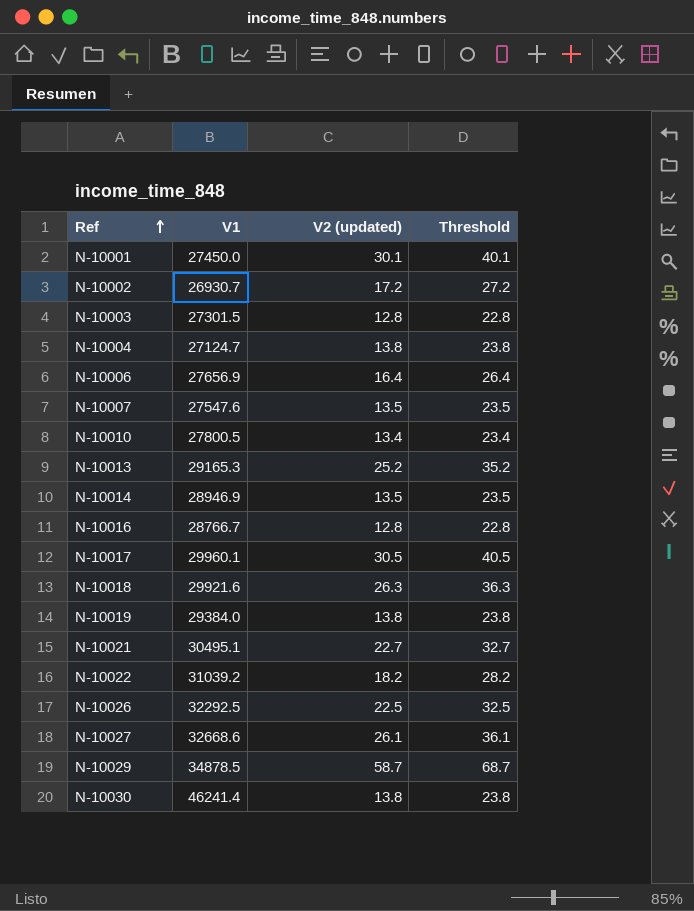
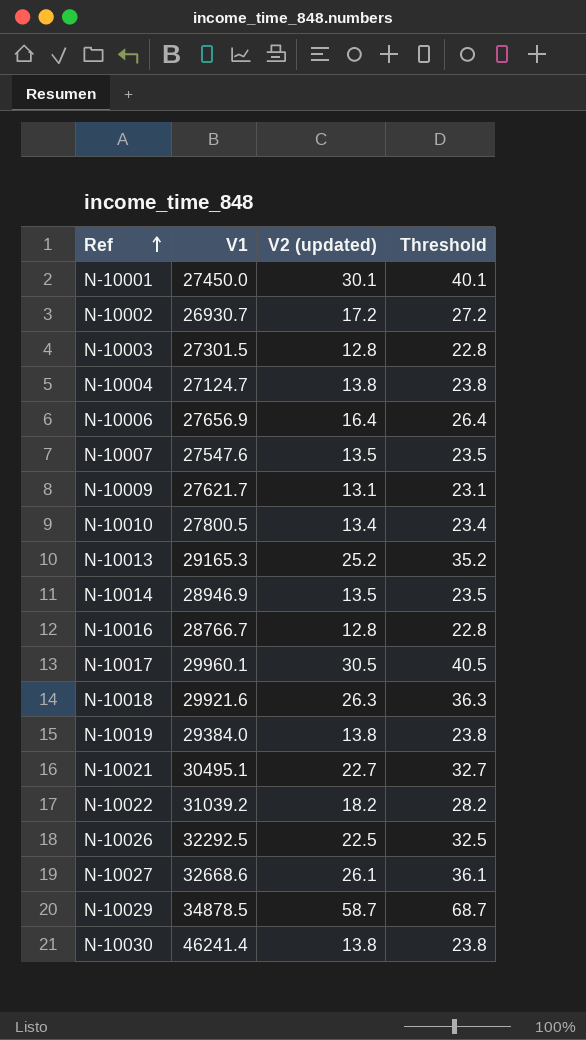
row N-10009: none -> 27621.7 | 13.1 | 23.1

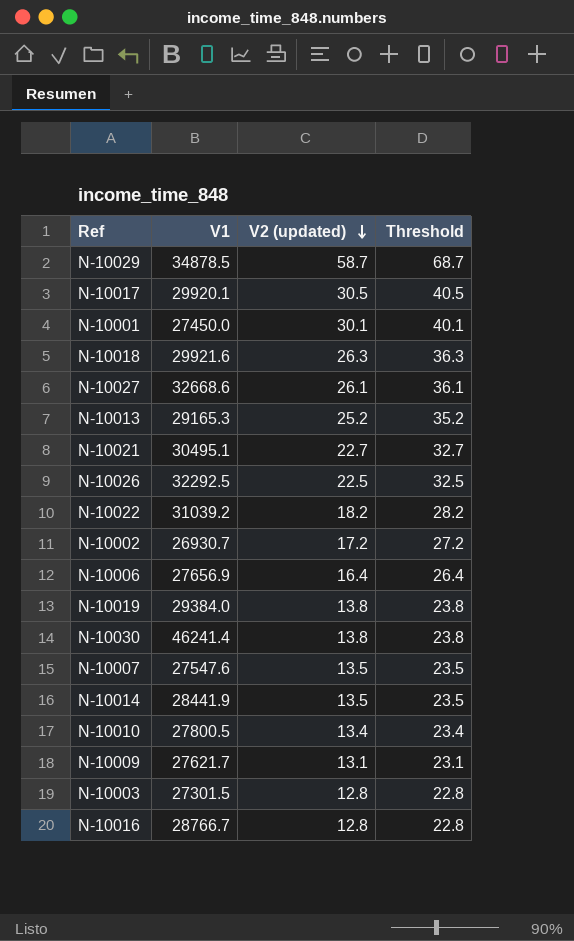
row order: Ref ascending -> V2 (updated) descending
row N-10004: 27124.7 | 13.8 | 23.8 -> none
N-10017 | V1: 29960.1 -> 29920.1
N-10014 | V1: 28946.9 -> 28441.9

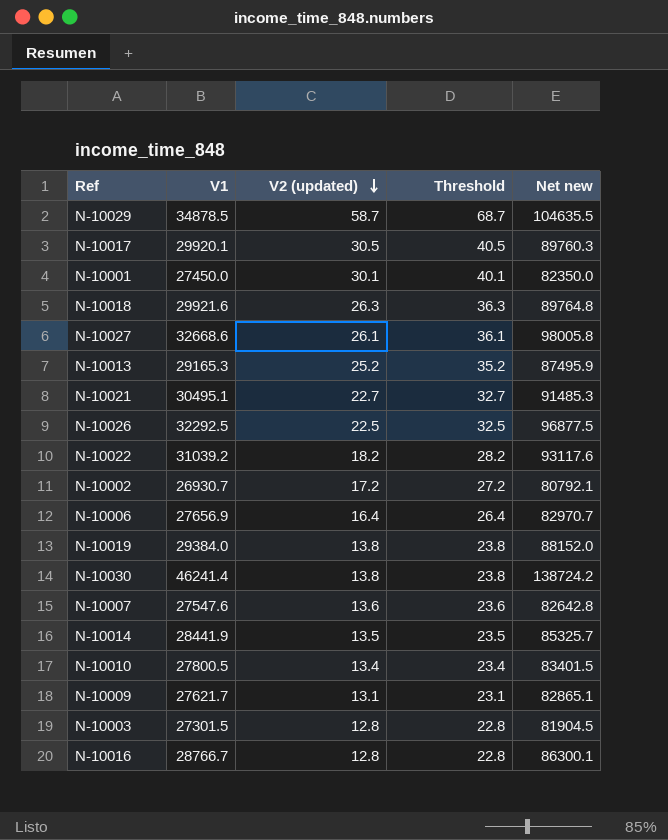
column Net new | formula: none -> [V1] * 3
N-10007 | V2 (updated): 13.5 -> 13.6
N-10007 | Threshold: 23.5 -> 23.6

